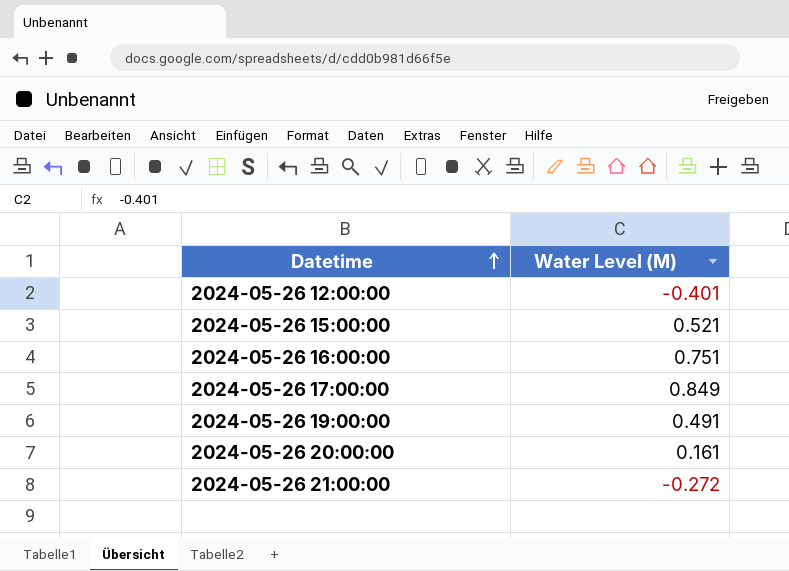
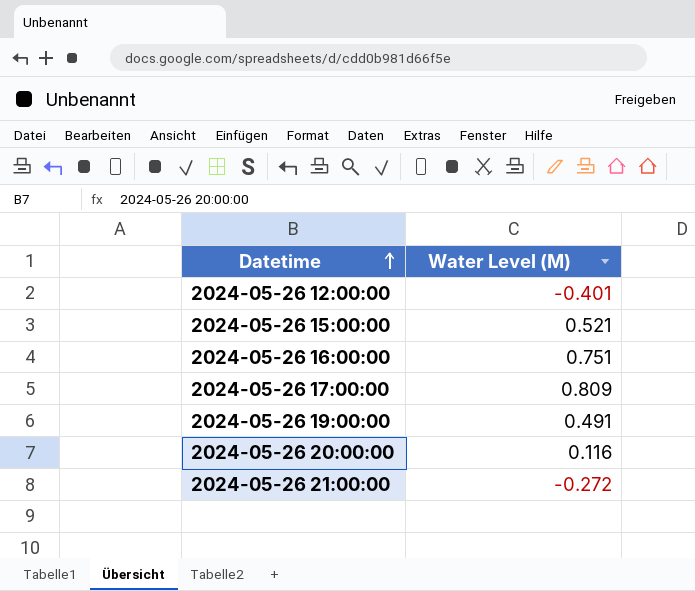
2024-05-26 17:00:00 | Water Level (M): 0.849 -> 0.809
2024-05-26 20:00:00 | Water Level (M): 0.161 -> 0.116

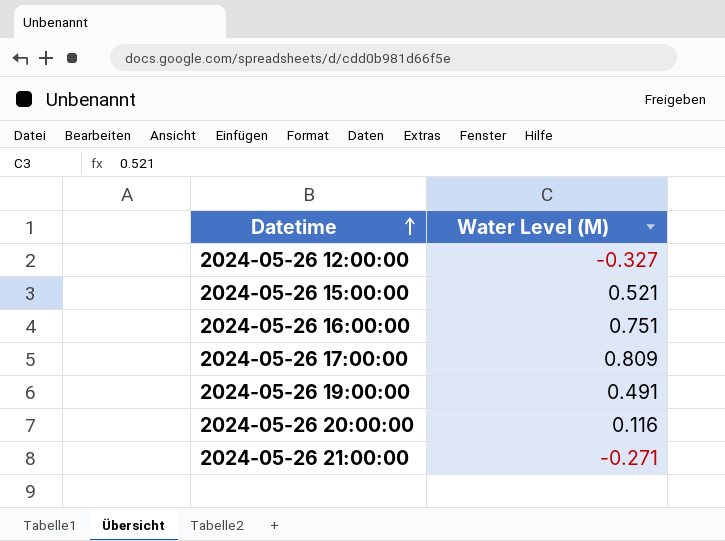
2024-05-26 12:00:00 | Water Level (M): -0.401 -> -0.327
2024-05-26 21:00:00 | Water Level (M): -0.272 -> -0.271

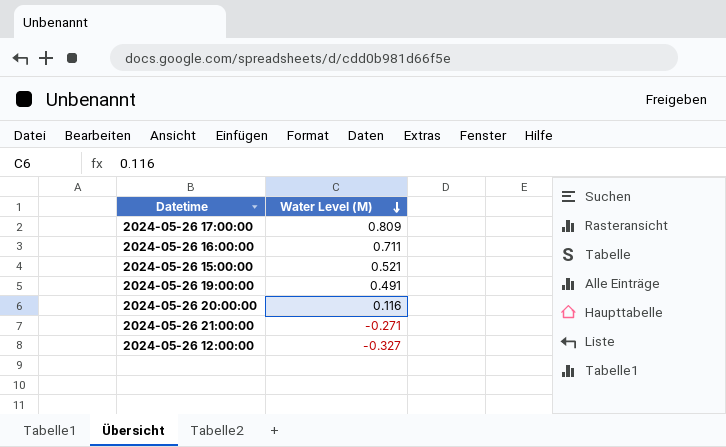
row order: Datetime ascending -> Water Level (M) descending
2024-05-26 16:00:00 | Water Level (M): 0.751 -> 0.711

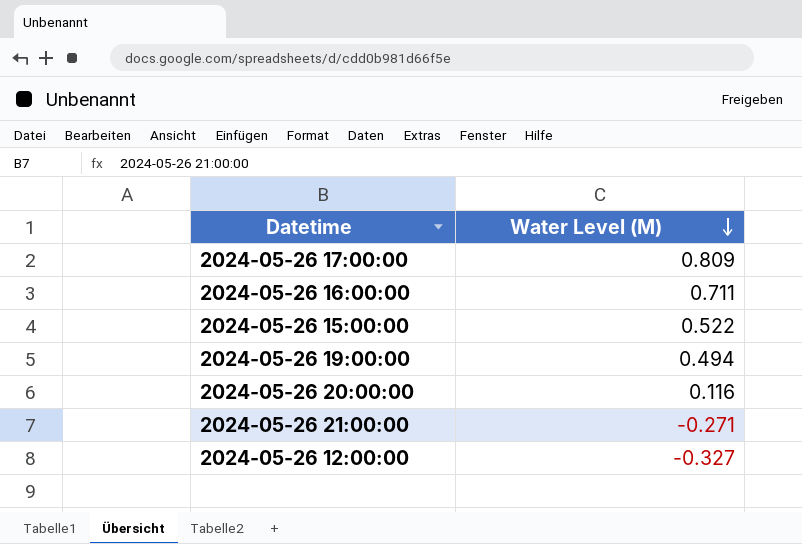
2024-05-26 15:00:00 | Water Level (M): 0.521 -> 0.522
2024-05-26 19:00:00 | Water Level (M): 0.491 -> 0.494

